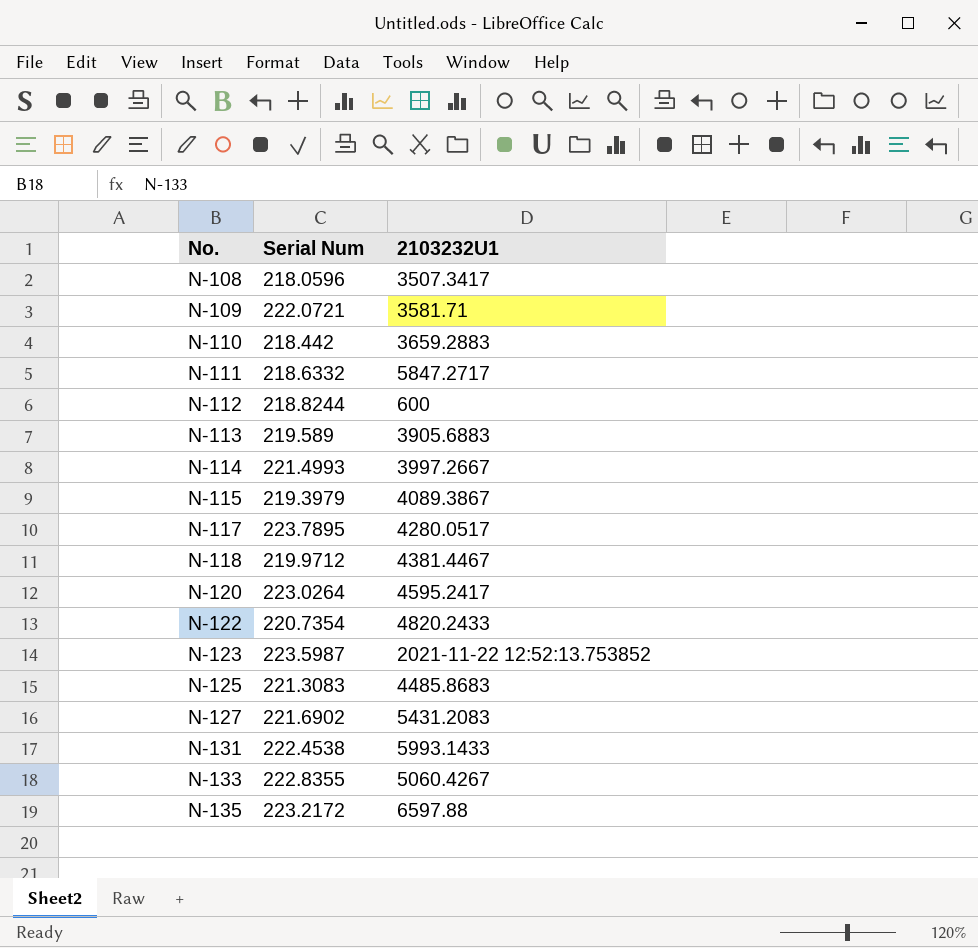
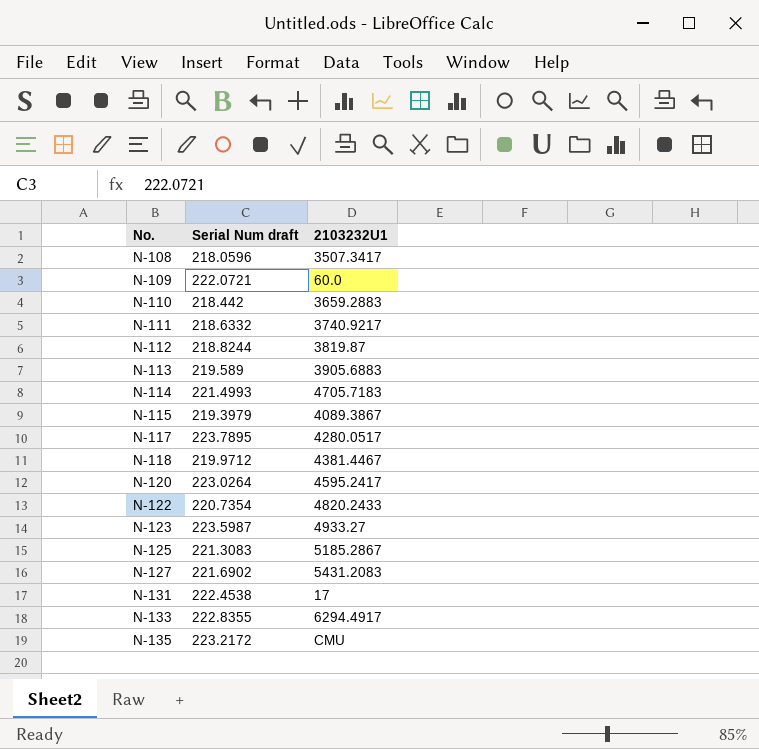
column name: Serial Num -> Serial Num draft
N-109 | 2103232U1: 3581.71 -> 60.0
N-111 | 2103232U1: 5847.2717 -> 3740.9217
N-112 | 2103232U1: 600 -> 3819.87
N-114 | 2103232U1: 3997.2667 -> 4705.7183
N-123 | 2103232U1: 2021-11-22 12:52:13.753852 -> 4933.27
N-125 | 2103232U1: 4485.8683 -> 5185.2867
N-131 | 2103232U1: 5993.1433 -> 17
N-133 | 2103232U1: 5060.4267 -> 6294.4917
N-135 | 2103232U1: 6597.88 -> CMU

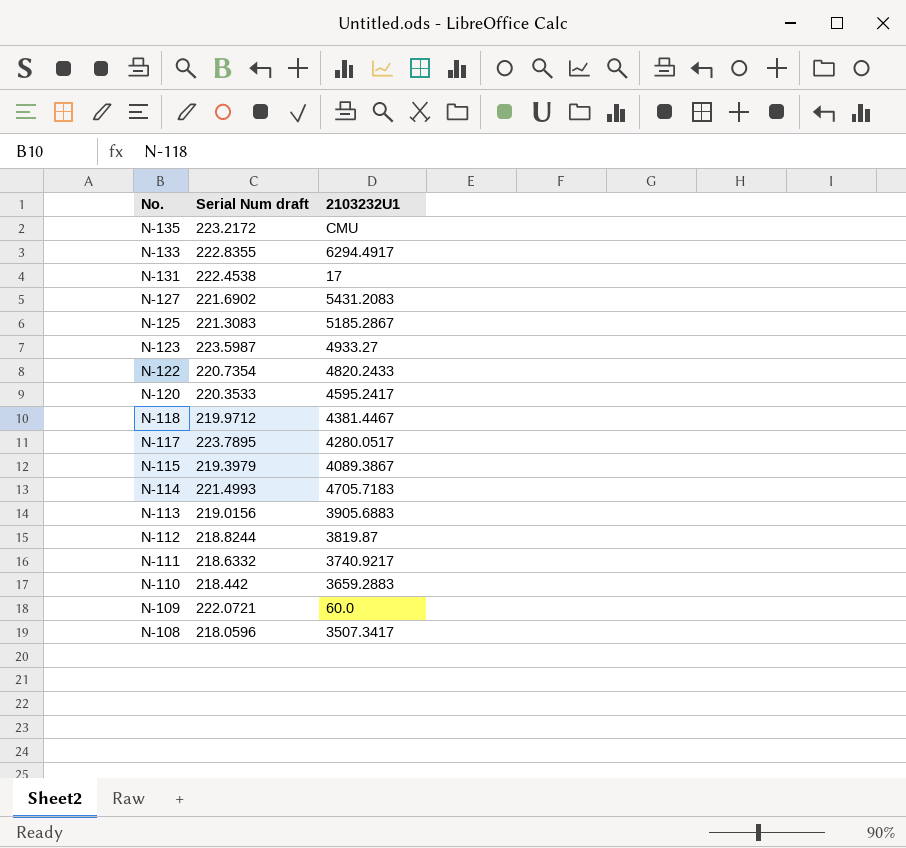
row order: No. ascending -> No. descending
N-120 | Serial Num draft: 223.0264 -> 220.3533
N-113 | Serial Num draft: 219.589 -> 219.0156

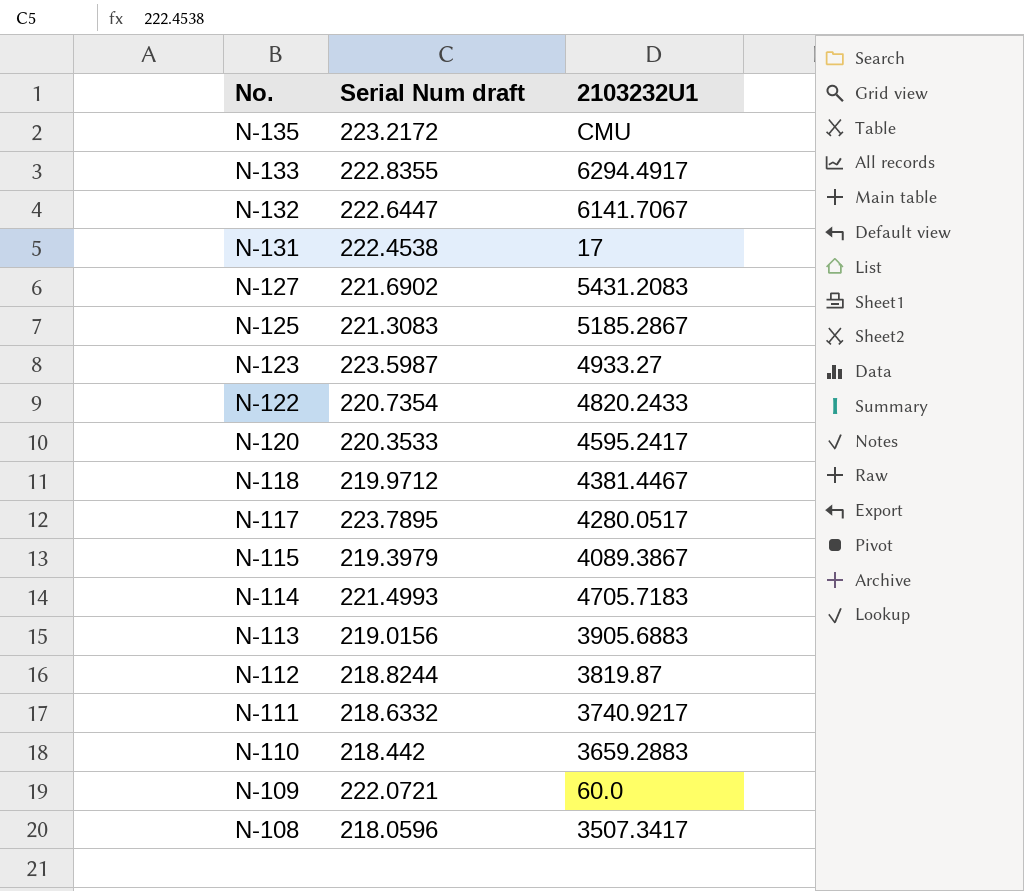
row N-132: none -> 222.6447 | 6141.7067

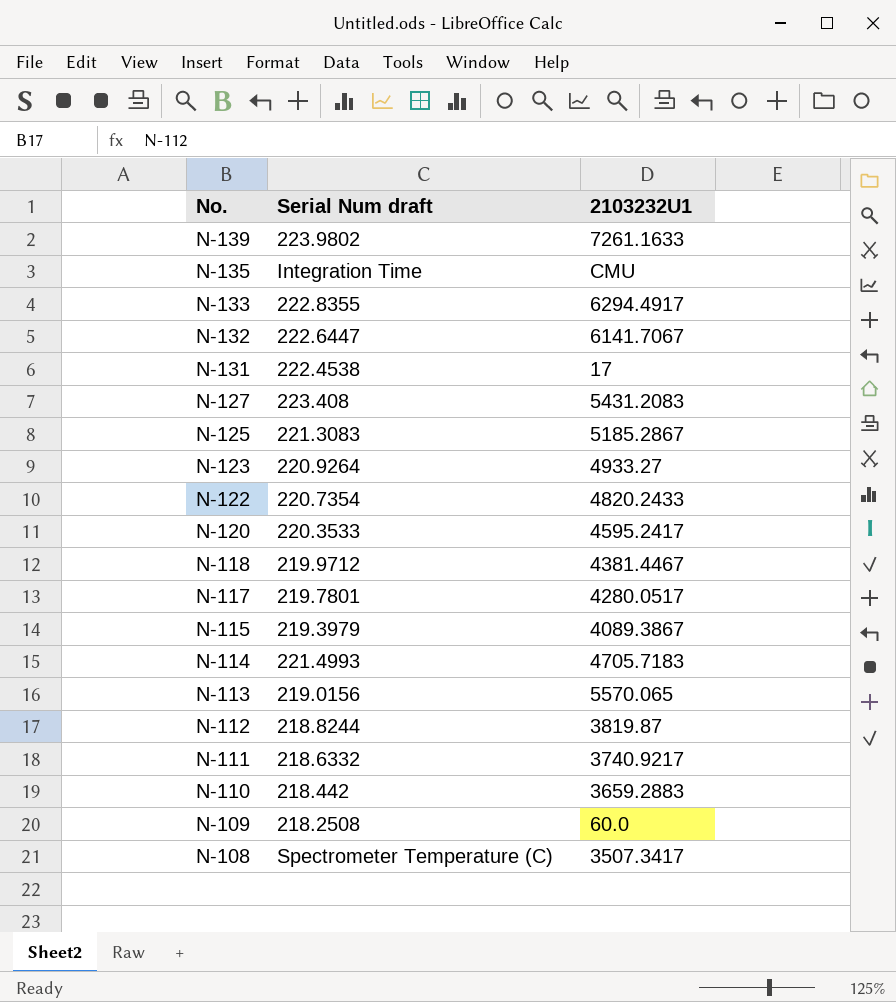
row N-139: none -> 223.9802 | 7261.1633
N-135 | Serial Num draft: 223.2172 -> Integration Time
N-127 | Serial Num draft: 221.6902 -> 223.408
N-123 | Serial Num draft: 223.5987 -> 220.9264
N-117 | Serial Num draft: 223.7895 -> 219.7801
N-113 | 2103232U1: 3905.6883 -> 5570.065
N-109 | Serial Num draft: 222.0721 -> 218.2508
N-108 | Serial Num draft: 218.0596 -> Spectrometer Temperature (C)

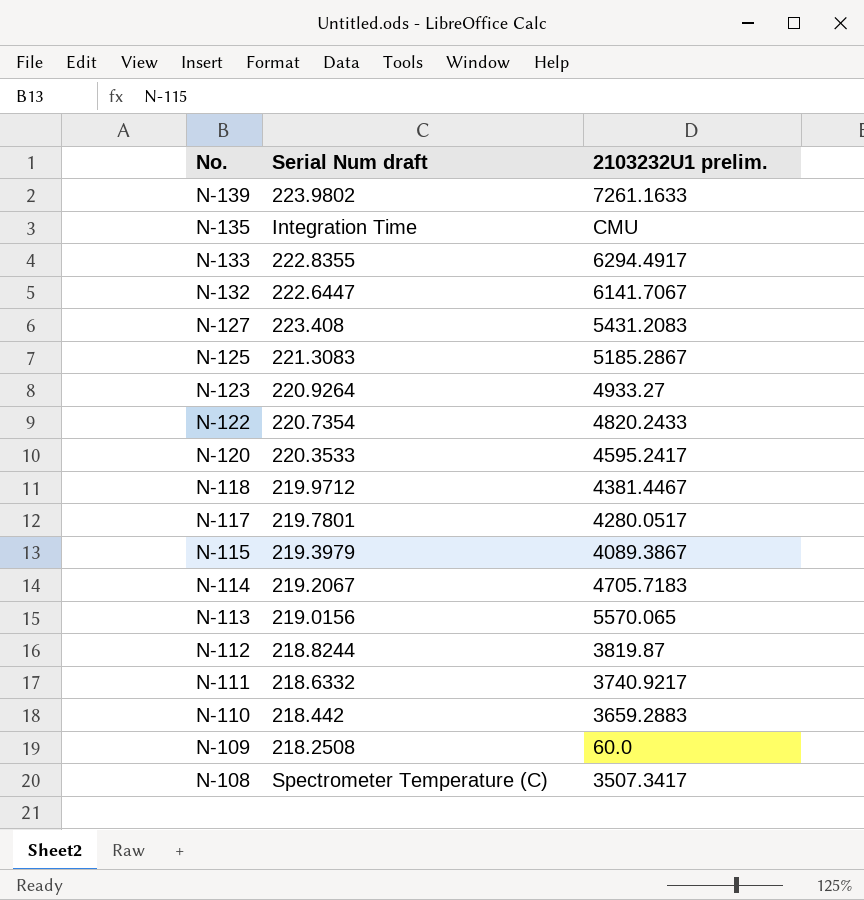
column name: 2103232U1 -> 2103232U1 prelim.
row N-131: 222.4538 | 17 -> none
N-114 | Serial Num draft: 221.4993 -> 219.2067

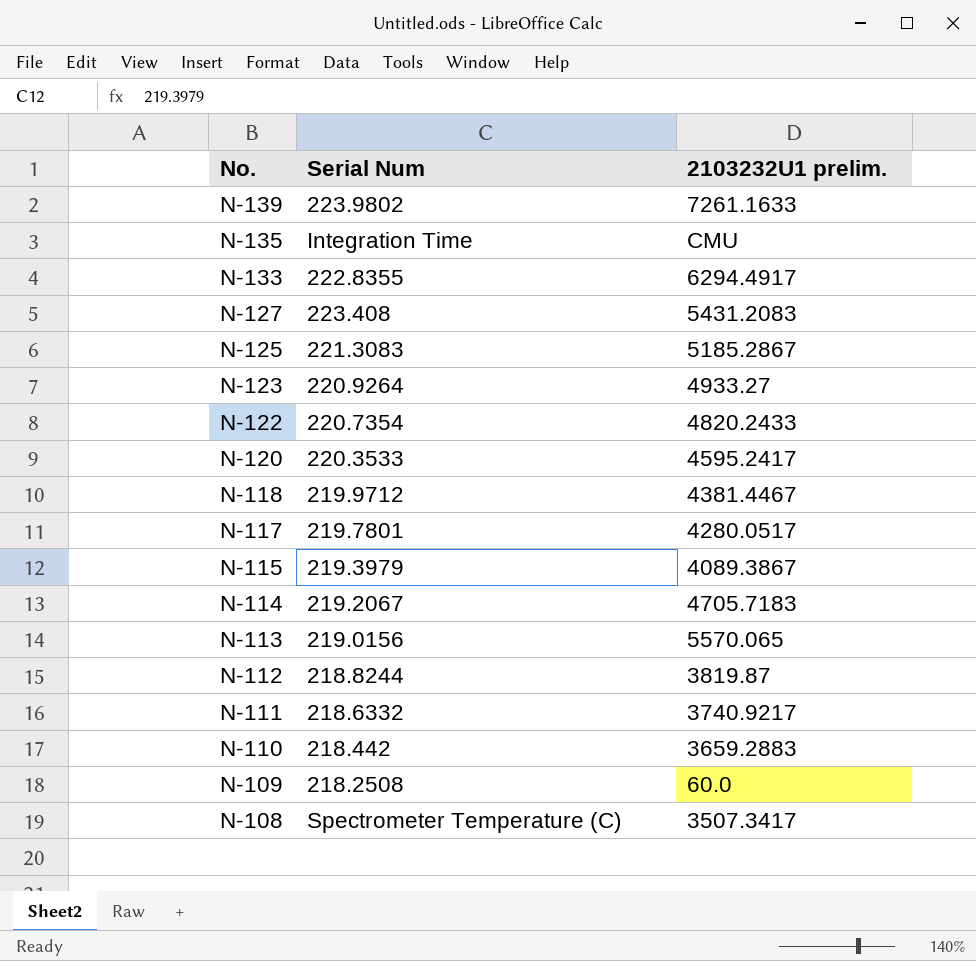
column name: Serial Num draft -> Serial Num
row N-132: 222.6447 | 6141.7067 -> none

